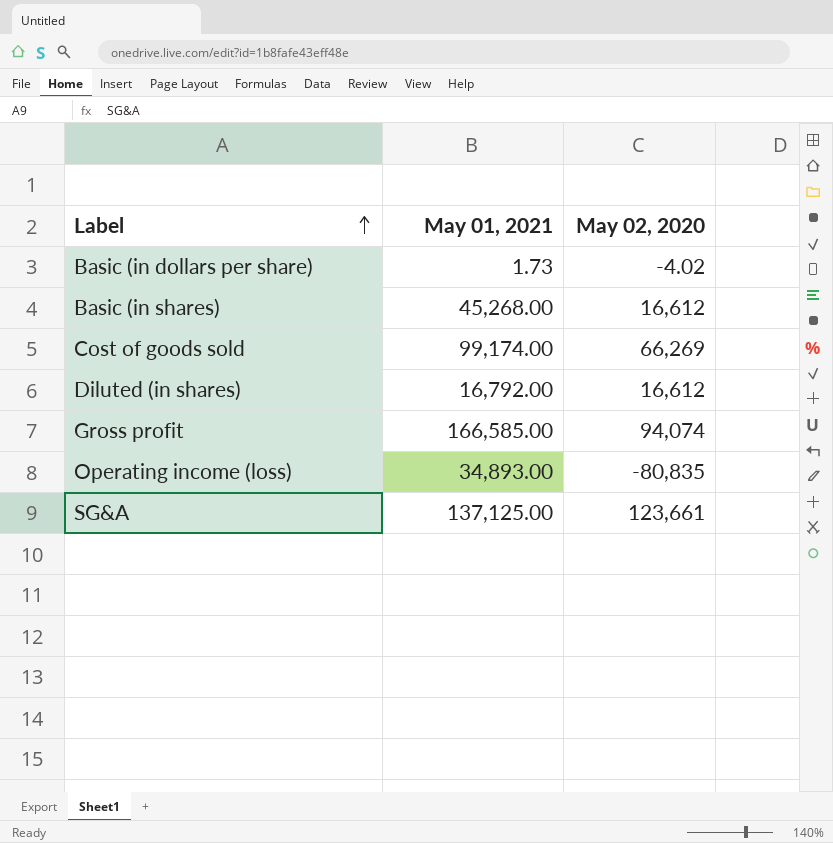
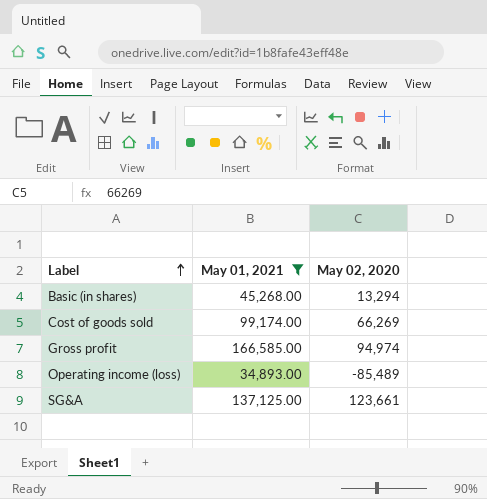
filter: none -> May 01, 2021 >= 34,893.00
Basic (in shares) | May 02, 2020: 16,612 -> 13,294
Gross profit | May 02, 2020: 94,074 -> 94,974
Operating income (loss) | May 02, 2020: -80,835 -> -85,489

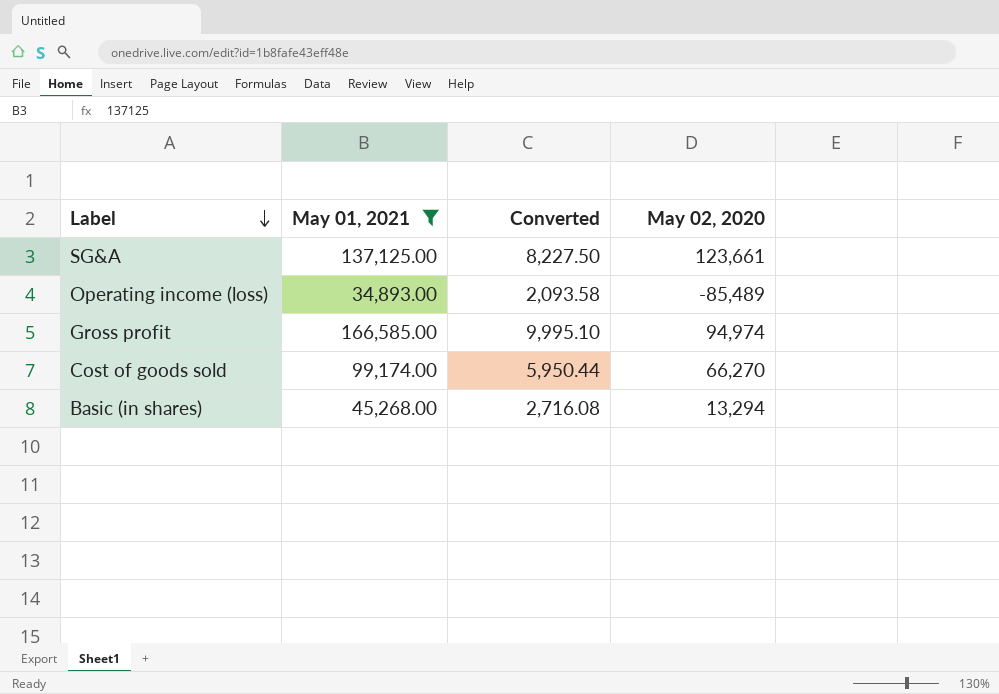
row order: Label ascending -> Label descending
column Converted | formula: none -> [May 01, 2021] * 0.06
Cost of goods sold | May 02, 2020: 66,269 -> 66,270

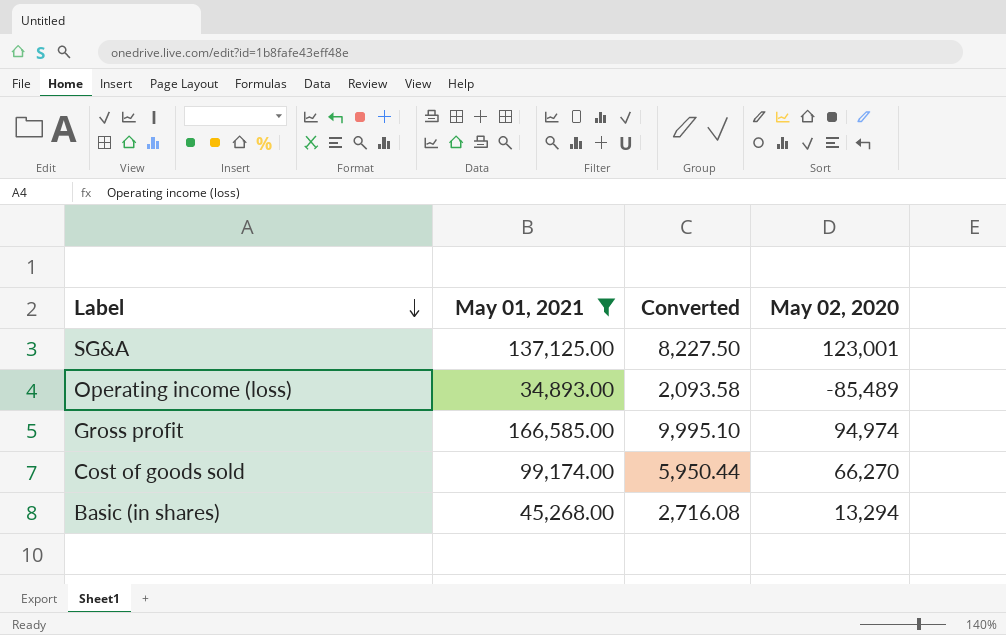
SG&A | May 02, 2020: 123,661 -> 123,001

